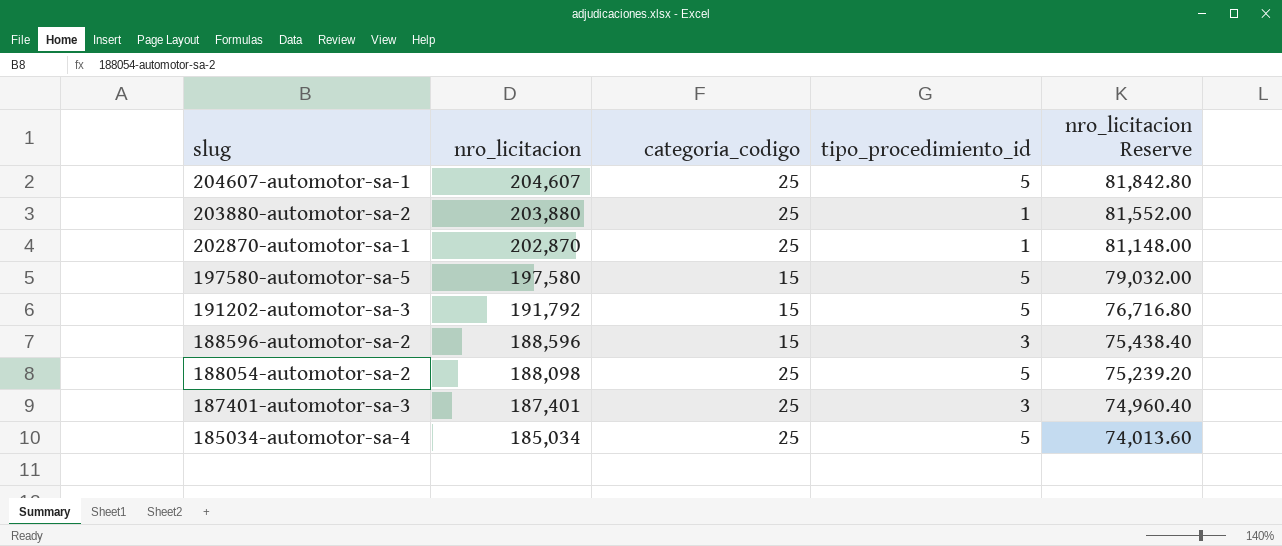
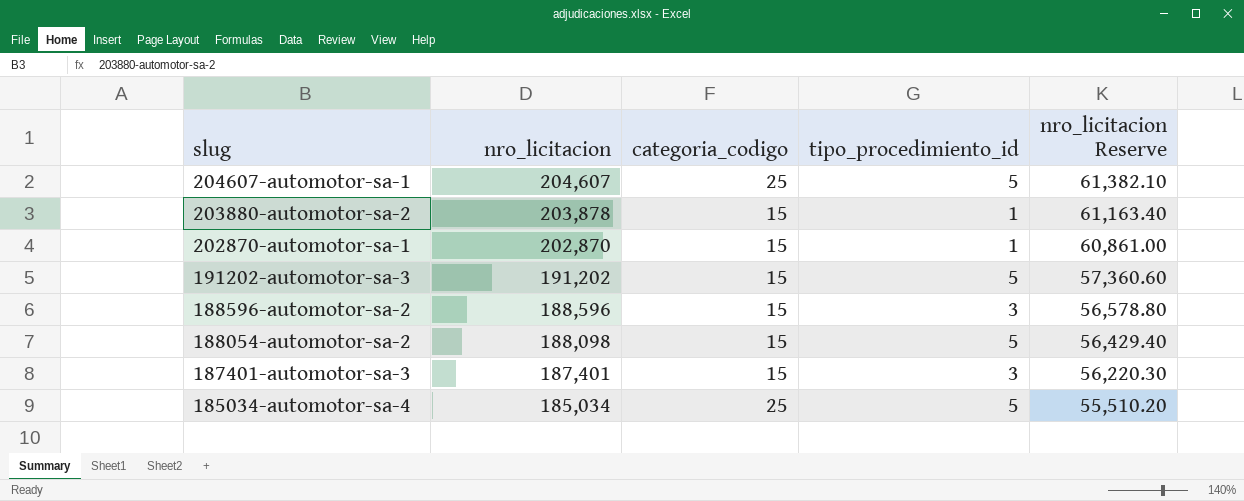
column nro_licitacion Reserve | formula: [nro_licitacion] * 0.4 -> [nro_licitacion] * 0.3
row 197580-automotor-sa-5: 197,580 | 15 | 5 | 79,032.00 -> none
203880-automotor-sa-2 | nro_licitacion: 203,880 -> 203,878
203880-automotor-sa-2 | categoria_codigo: 25 -> 15
202870-automotor-sa-1 | categoria_codigo: 25 -> 15
191202-automotor-sa-3 | nro_licitacion: 191,792 -> 191,202
188054-automotor-sa-2 | categoria_codigo: 25 -> 15
187401-automotor-sa-3 | categoria_codigo: 25 -> 15

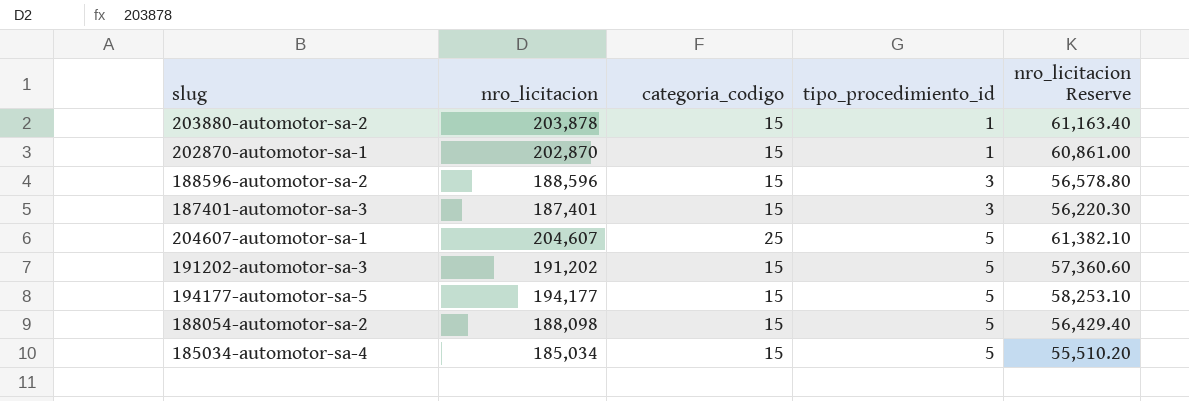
row order: slug descending -> tipo_procedimiento_id ascending
row 194177-automotor-sa-5: none -> 194,177 | 15 | 5 | 58,253.10
185034-automotor-sa-4 | categoria_codigo: 25 -> 15

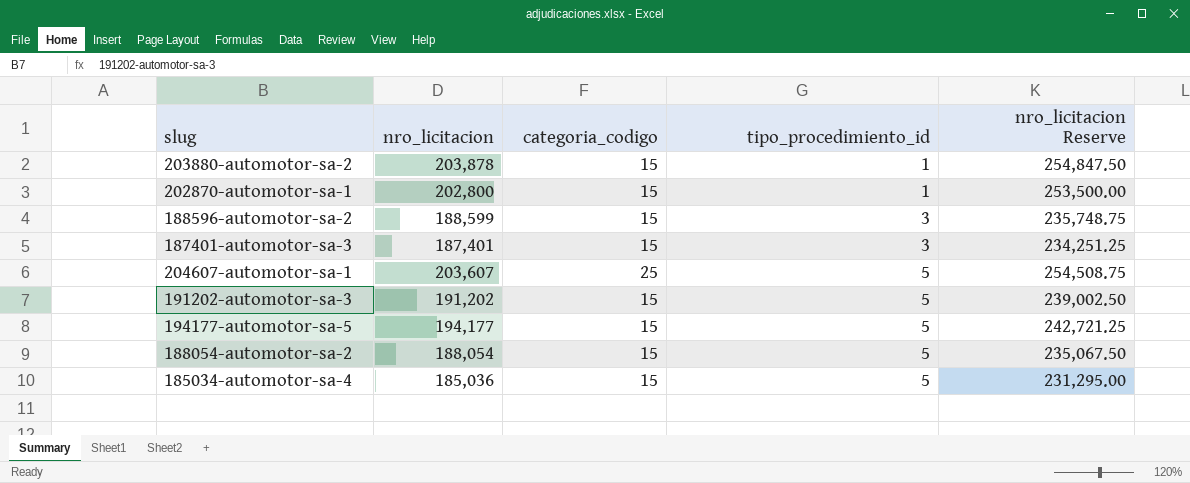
column nro_licitacion Reserve | formula: [nro_licitacion] * 0.3 -> [nro_licitacion] * 1.25
202870-automotor-sa-1 | nro_licitacion: 202,870 -> 202,800
188596-automotor-sa-2 | nro_licitacion: 188,596 -> 188,599
204607-automotor-sa-1 | nro_licitacion: 204,607 -> 203,607
188054-automotor-sa-2 | nro_licitacion: 188,098 -> 188,054
185034-automotor-sa-4 | nro_licitacion: 185,034 -> 185,036

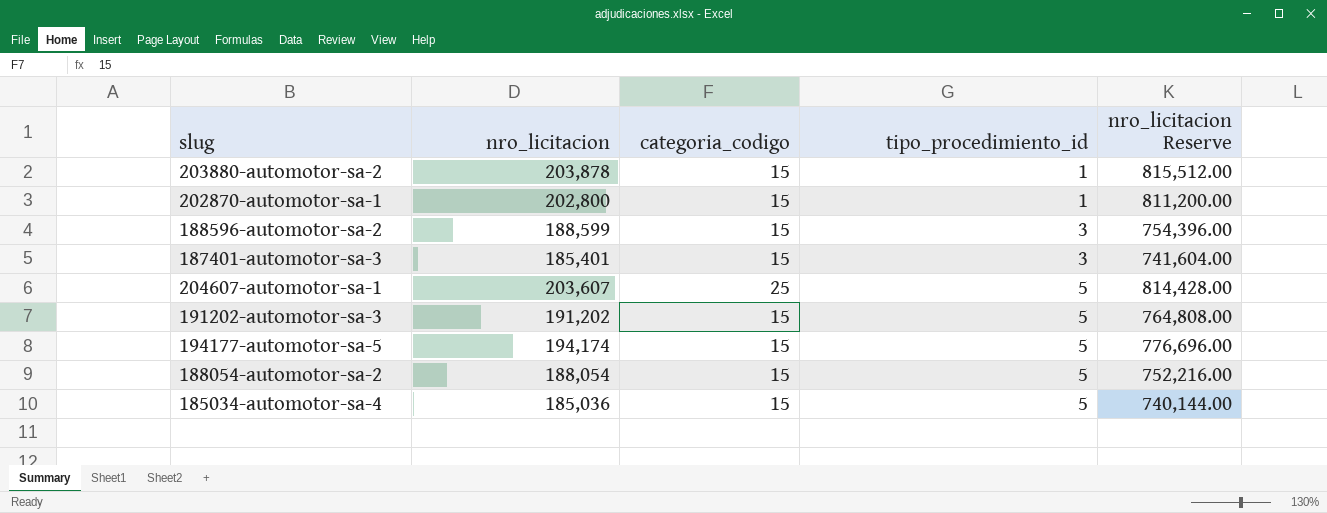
column nro_licitacion Reserve | formula: [nro_licitacion] * 1.25 -> [nro_licitacion] * 4
187401-automotor-sa-3 | nro_licitacion: 187,401 -> 185,401
194177-automotor-sa-5 | nro_licitacion: 194,177 -> 194,174

